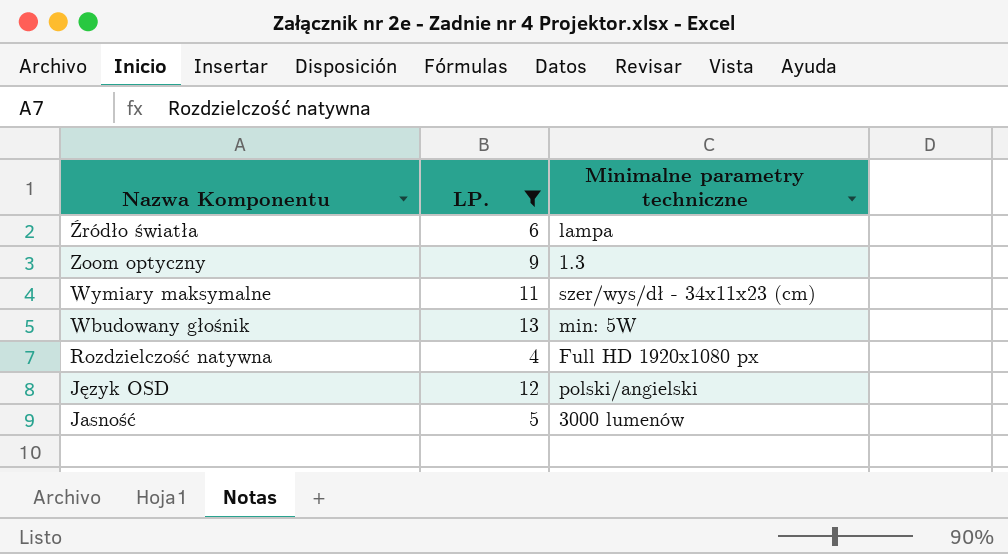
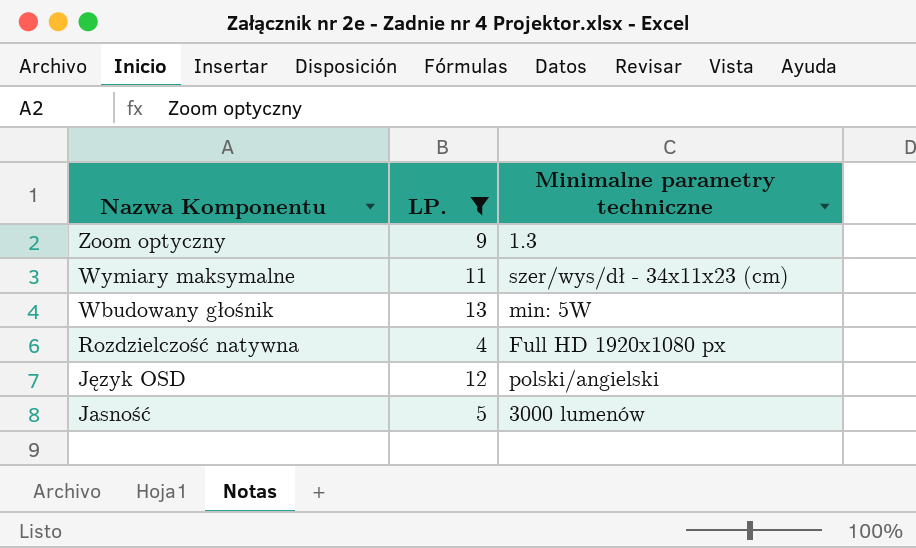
row Źródło światła: 6 | lampa -> none

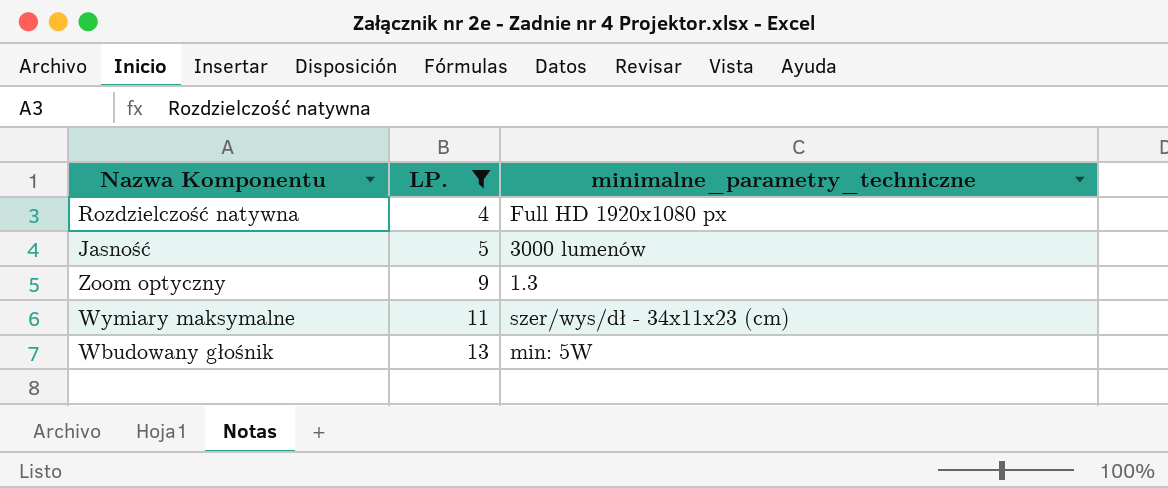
row order: Nazwa Komponentu descending -> LP. ascending
column name: Minimalne parametry techniczne -> minimalne_parametry_techniczne
row Język OSD: 12 | polski/angielski -> none

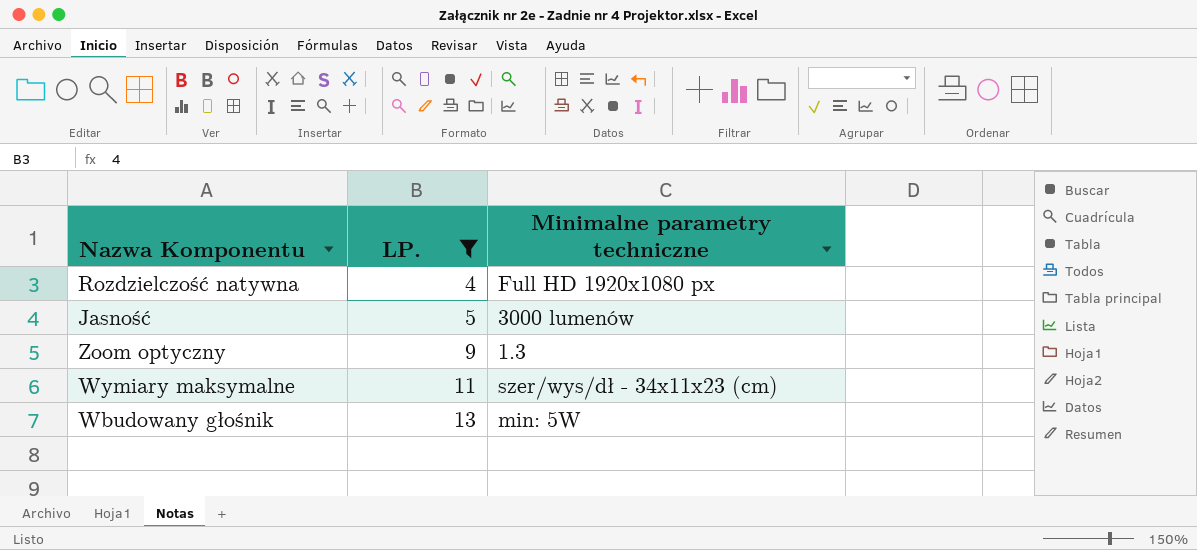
column name: minimalne_parametry_techniczne -> Minimalne parametry techniczne

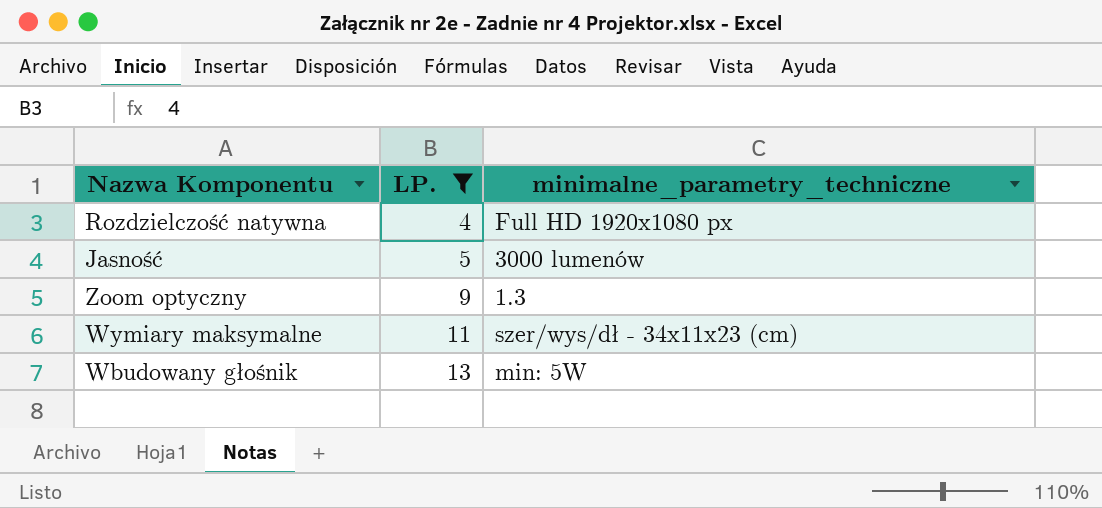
column name: Minimalne parametry techniczne -> minimalne_parametry_techniczne

